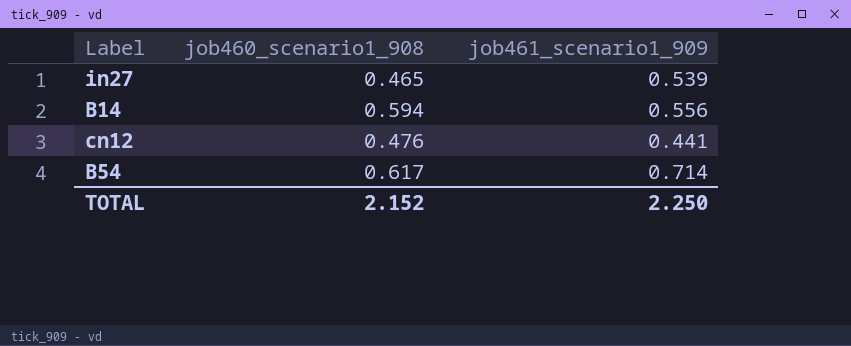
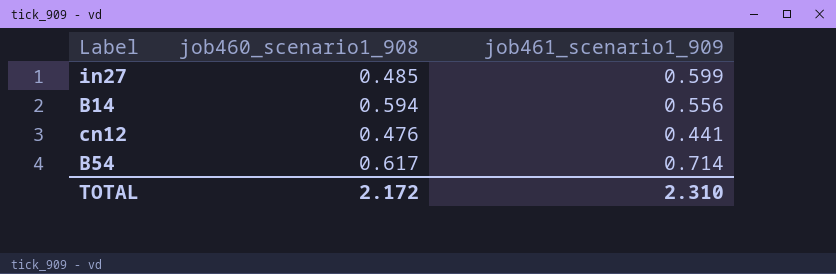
in27 | job460_scenario1_908: 0.465 -> 0.485
in27 | job461_scenario1_909: 0.539 -> 0.599
TOTAL | job460_scenario1_908: 2.152 -> 2.172
TOTAL | job461_scenario1_909: 2.250 -> 2.310

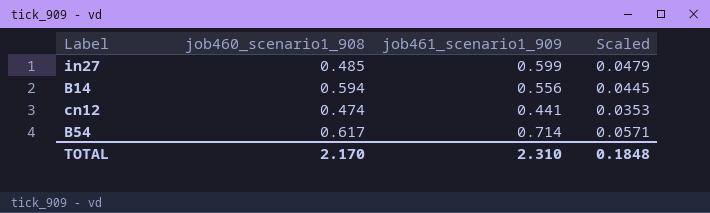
column Scaled | formula: none -> [job461_scenario1_909] * 0.08
cn12 | job460_scenario1_908: 0.476 -> 0.474
TOTAL | job460_scenario1_908: 2.172 -> 2.170

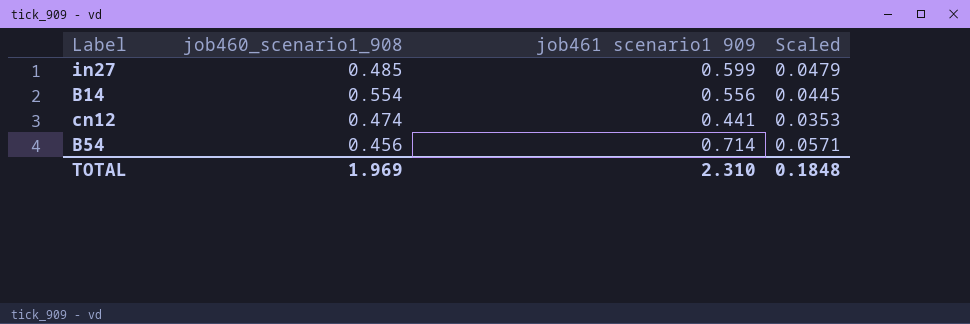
column name: job461_scenario1_909 -> job461 scenario1 909
B14 | job460_scenario1_908: 0.594 -> 0.554
B54 | job460_scenario1_908: 0.617 -> 0.456
TOTAL | job460_scenario1_908: 2.170 -> 1.969

